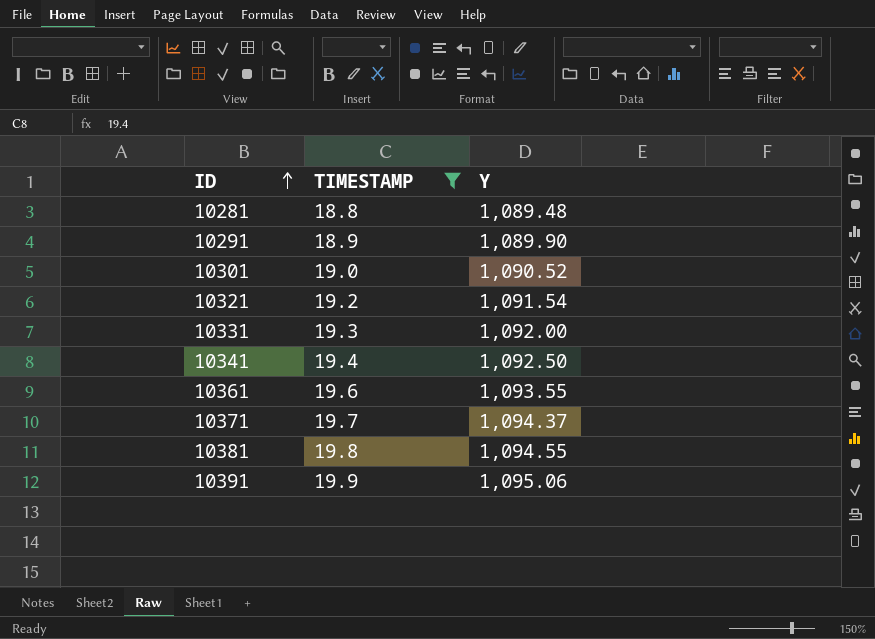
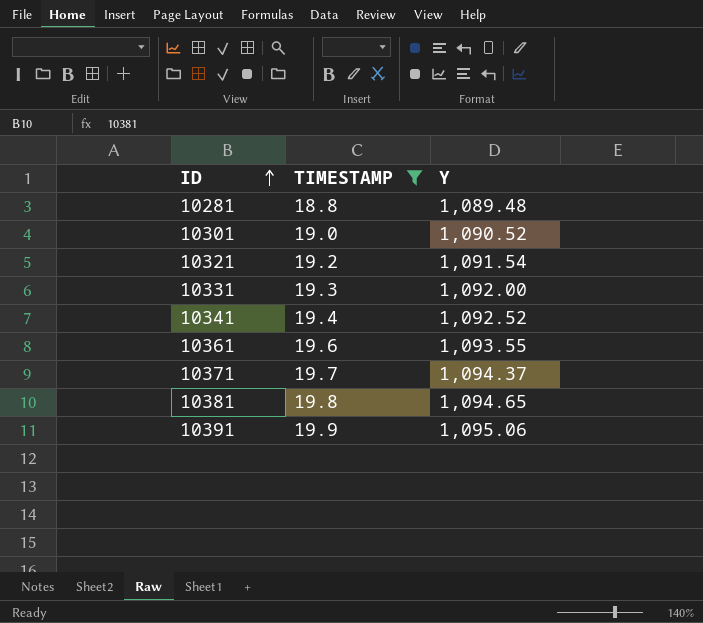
row 10291: 18.9 | 1,089.90 -> none
10341 | Y: 1,092.50 -> 1,092.52
10381 | Y: 1,094.55 -> 1,094.65

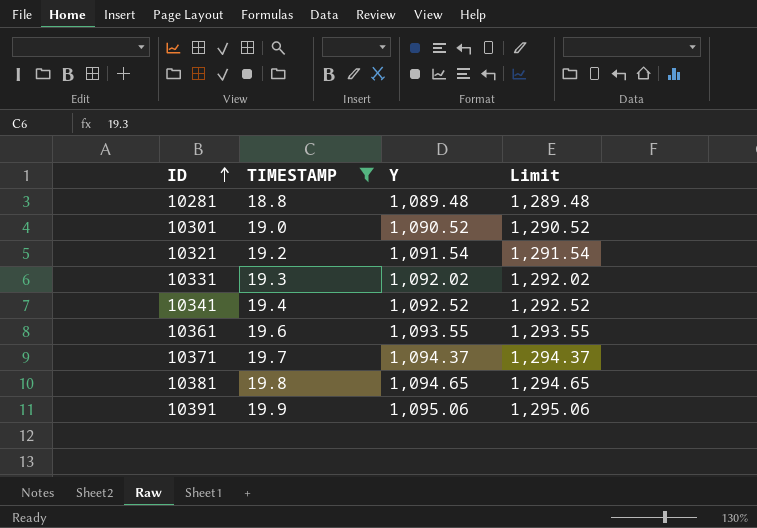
column Limit | formula: none -> [Y] + 200
10331 | Y: 1,092.00 -> 1,092.02

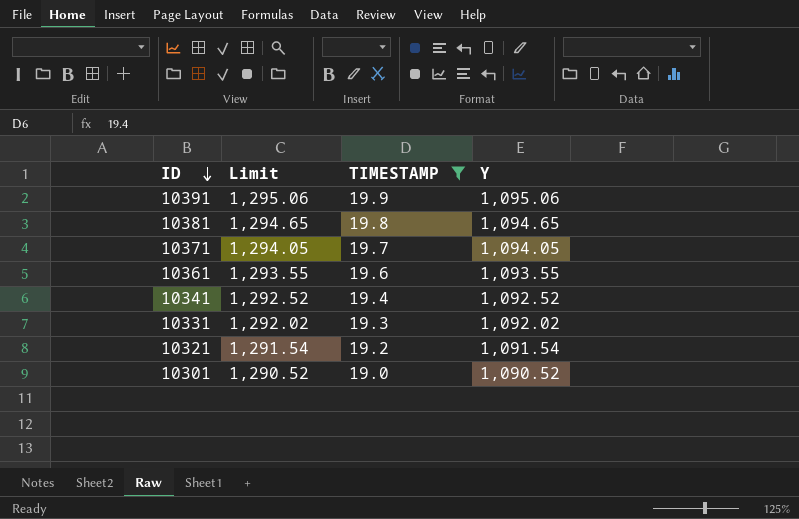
row order: ID ascending -> ID descending
column Limit | position: 4 -> 2
row 10281: 18.8 | 1,089.48 | 1,289.48 -> none
10371 | Limit: 1,294.37 -> 1,294.05
10371 | Y: 1,094.37 -> 1,094.05

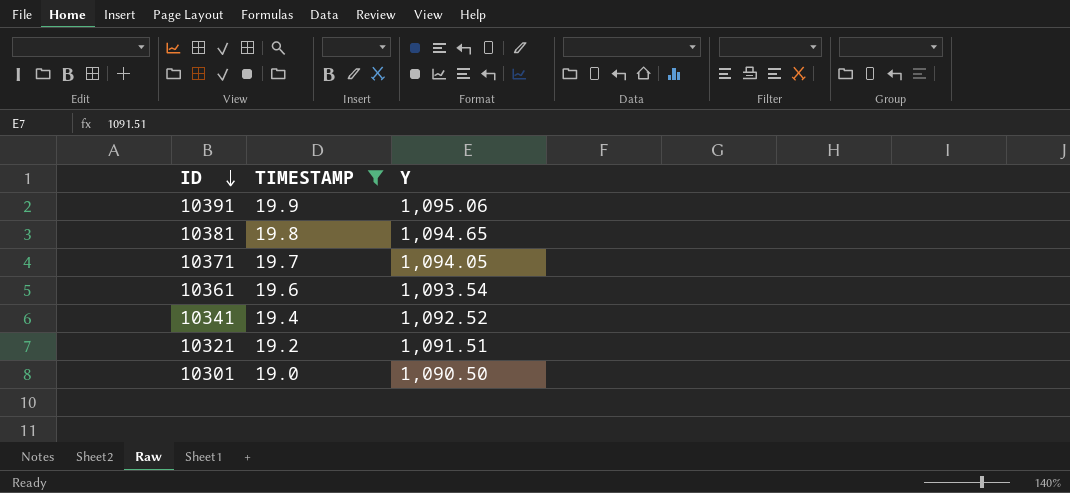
column Limit | formula: [Y] + 200 -> none
row 10331: 1,292.02 | 19.3 | 1,092.02 -> none
10361 | Y: 1,093.55 -> 1,093.54
10321 | Y: 1,091.54 -> 1,091.51
10301 | Y: 1,090.52 -> 1,090.50

